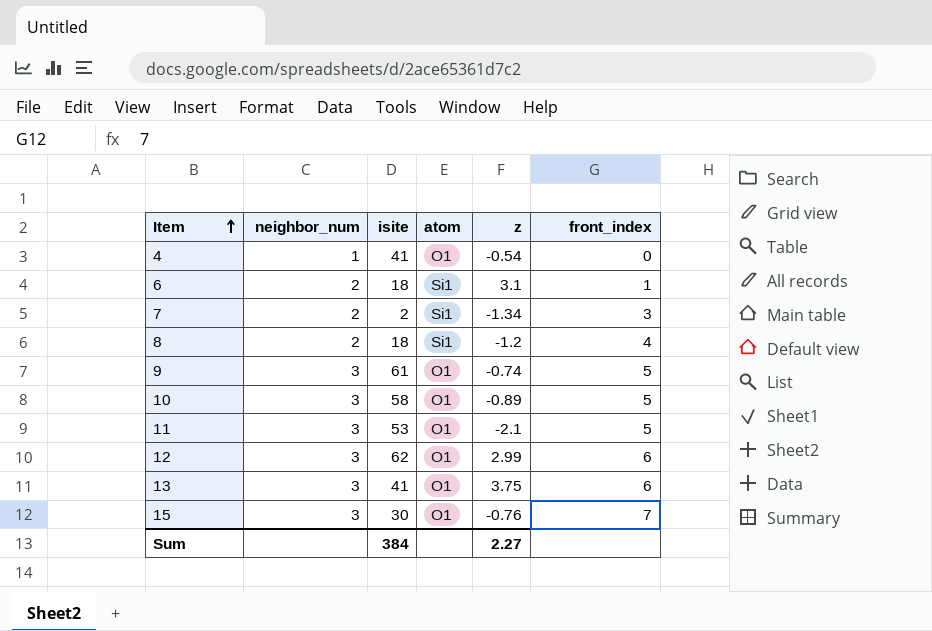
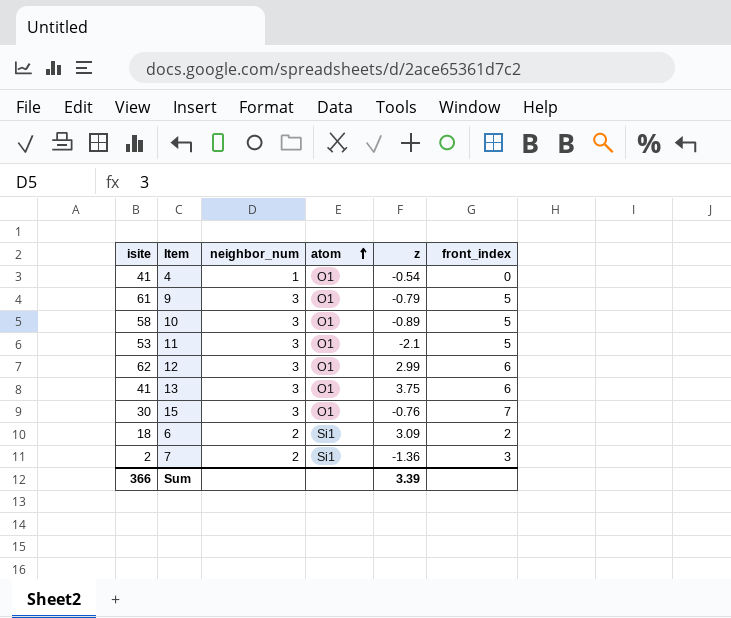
row order: Item ascending -> atom ascending
column isite | position: 3 -> 1
row 8: 2 | 18 | Si1 | -1.2 | 4 -> none
9 | z: -0.74 -> -0.79
6 | z: 3.1 -> 3.09
6 | front_index: 1 -> 2
7 | z: -1.34 -> -1.36
Sum | isite: 384 -> 366
Sum | z: 2.27 -> 3.39

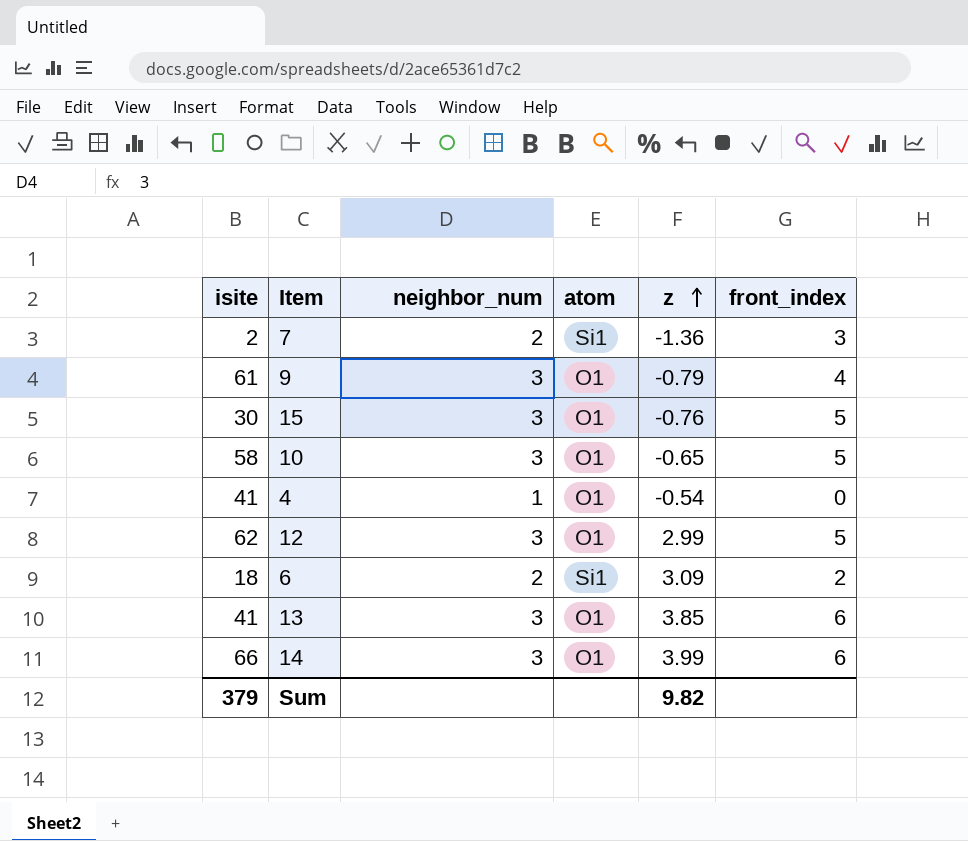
row order: atom ascending -> z ascending
row 11: 53 | 3 | O1 | -2.1 | 5 -> none
9 | front_index: 5 -> 4
15 | front_index: 7 -> 5
10 | z: -0.89 -> -0.65
12 | front_index: 6 -> 5
13 | z: 3.75 -> 3.85
row 14: none -> 66 | 3 | O1 | 3.99 | 6
Sum | isite: 366 -> 379
Sum | z: 3.39 -> 9.82

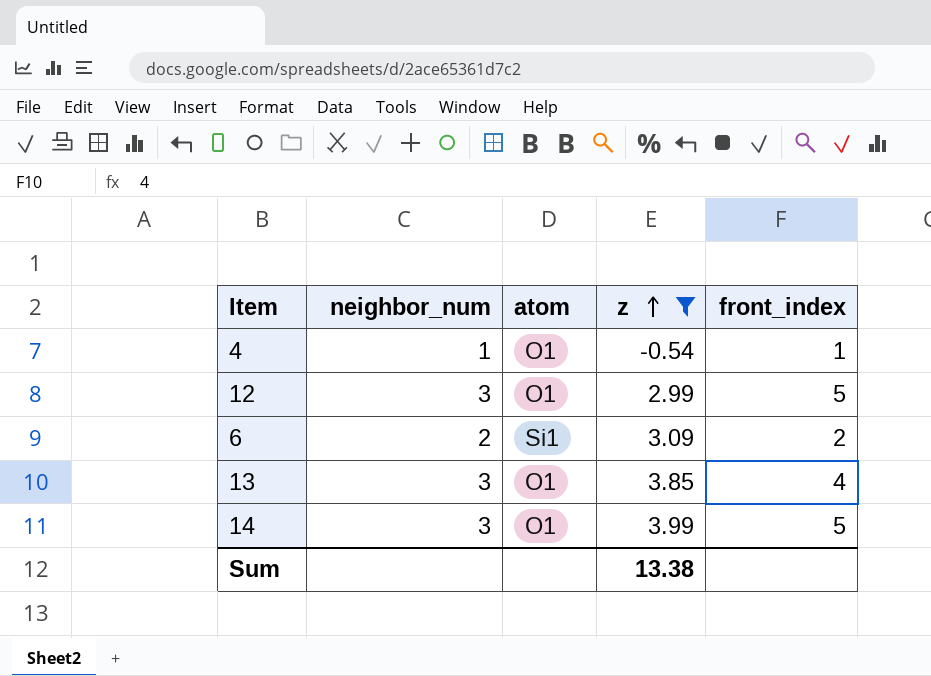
filter: none -> z >= -0.54
column isite | position: 1 -> none
4 | front_index: 0 -> 1
13 | front_index: 6 -> 4
14 | front_index: 6 -> 5
Sum | z: 9.82 -> 13.38

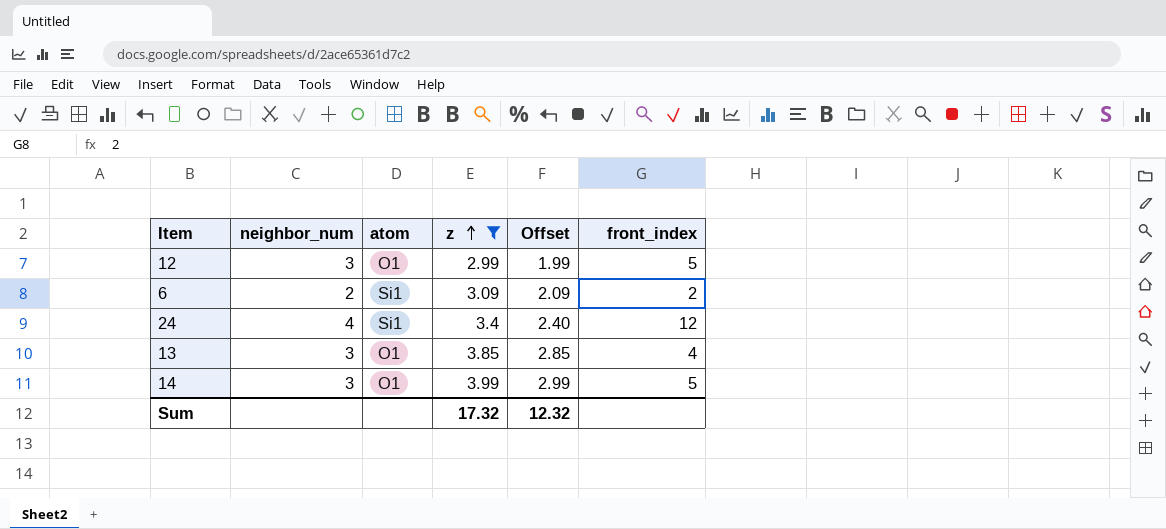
column Offset | formula: none -> [z] - 1
row 4: 1 | O1 | -0.54 | 1 -> none
row 24: none -> 4 | Si1 | 3.4 | 2.40 | 12
Sum | z: 13.38 -> 17.32

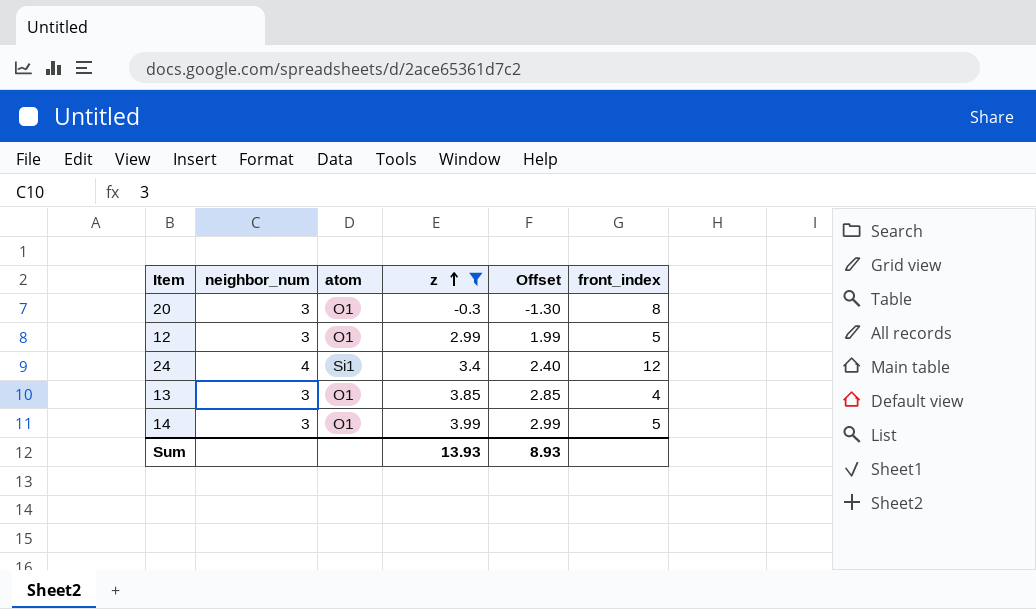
row 6: 2 | Si1 | 3.09 | 2.09 | 2 -> none
row 20: none -> 3 | O1 | -0.3 | -1.30 | 8
Sum | z: 17.32 -> 13.93
Sum | Offset: 12.32 -> 8.93

